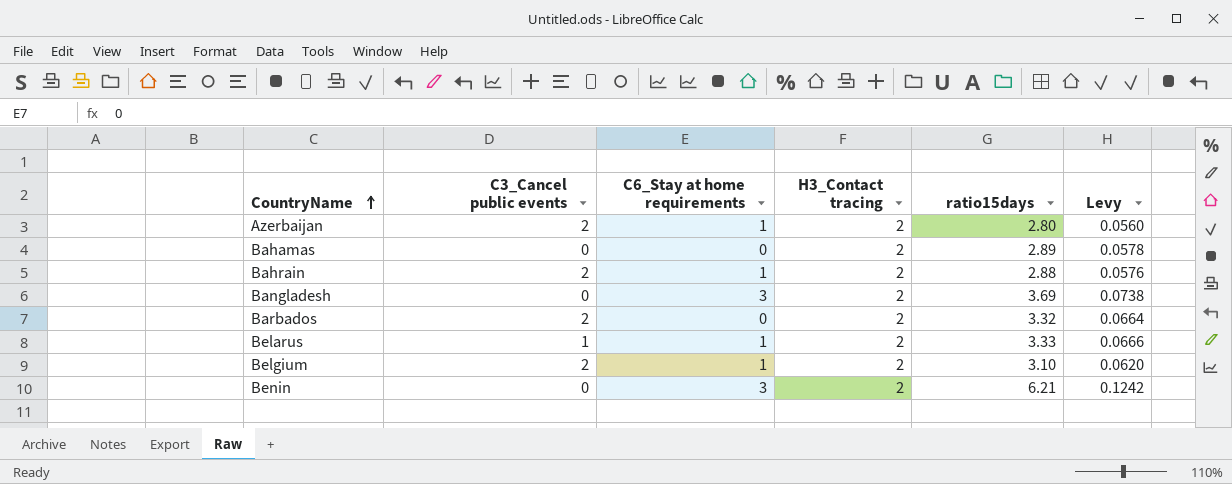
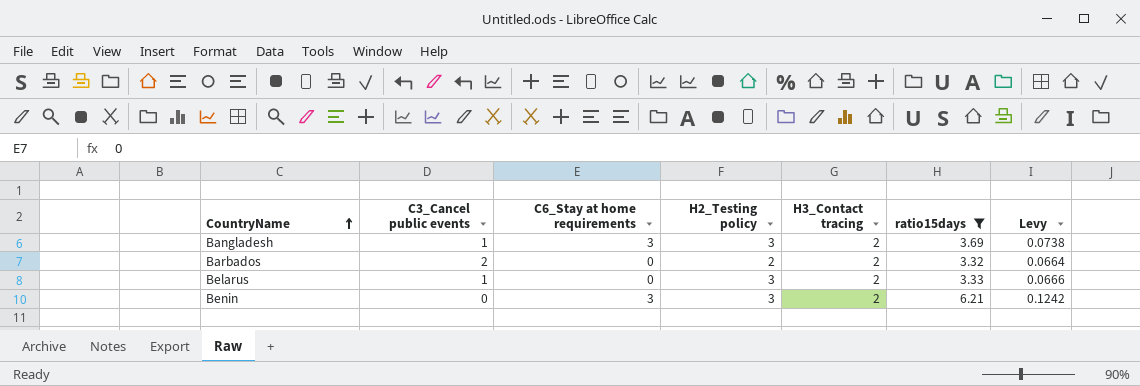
filter: none -> ratio15days >= 3.32
column H2_Testing policy | position: none -> 4
Bangladesh | C3_Cancel public events: 0 -> 1
Belarus | C6_Stay at home requirements: 1 -> 0

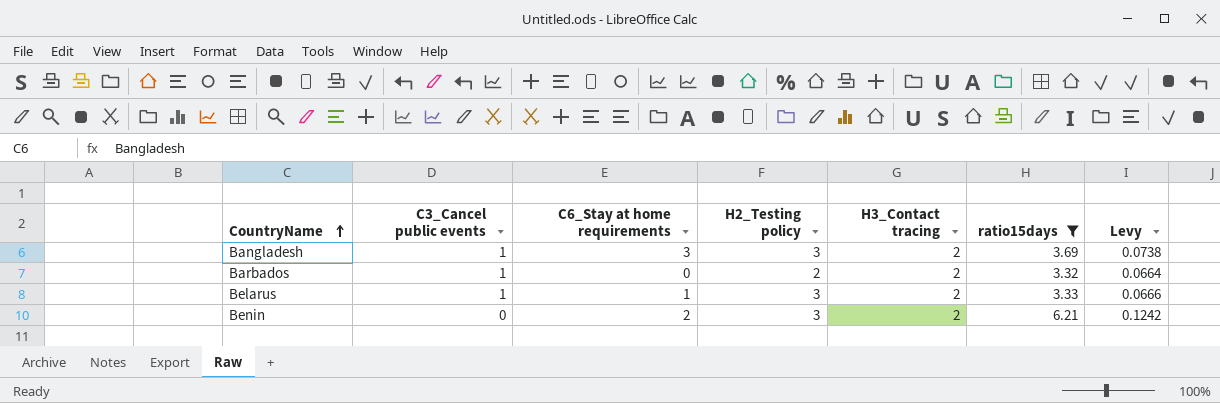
Barbados | C3_Cancel public events: 2 -> 1
Belarus | C6_Stay at home requirements: 0 -> 1
Benin | C6_Stay at home requirements: 3 -> 2

